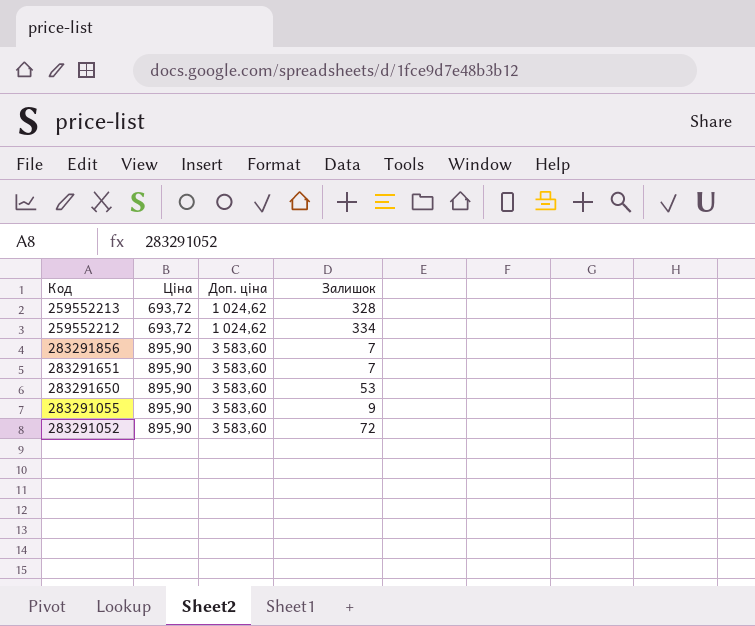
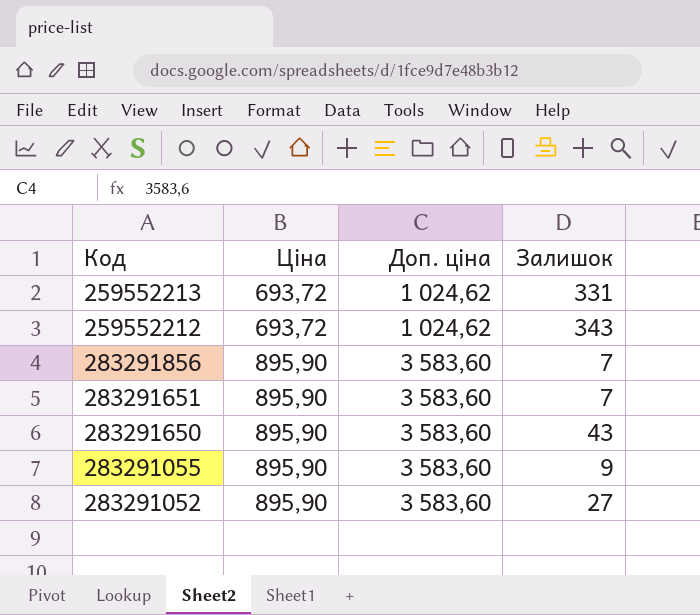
259552213 | Залишок: 328 -> 331
259552212 | Залишок: 334 -> 343
283291650 | Залишок: 53 -> 43
283291052 | Залишок: 72 -> 27

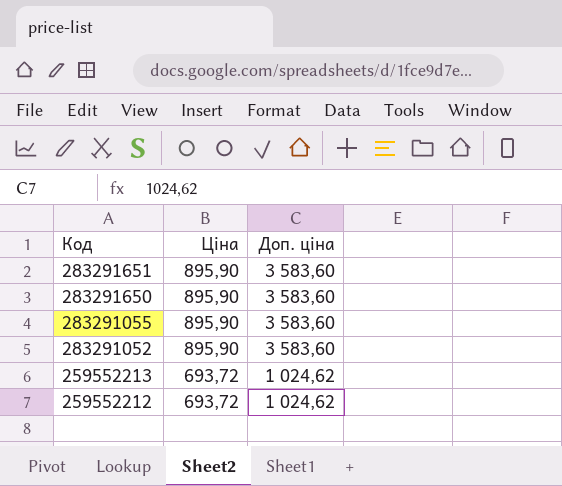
row order: Ціна ascending -> Код descending
column Залишок | position: 4 -> none
row 283291856: 895,90 | 3 583,60 | 7 -> none

